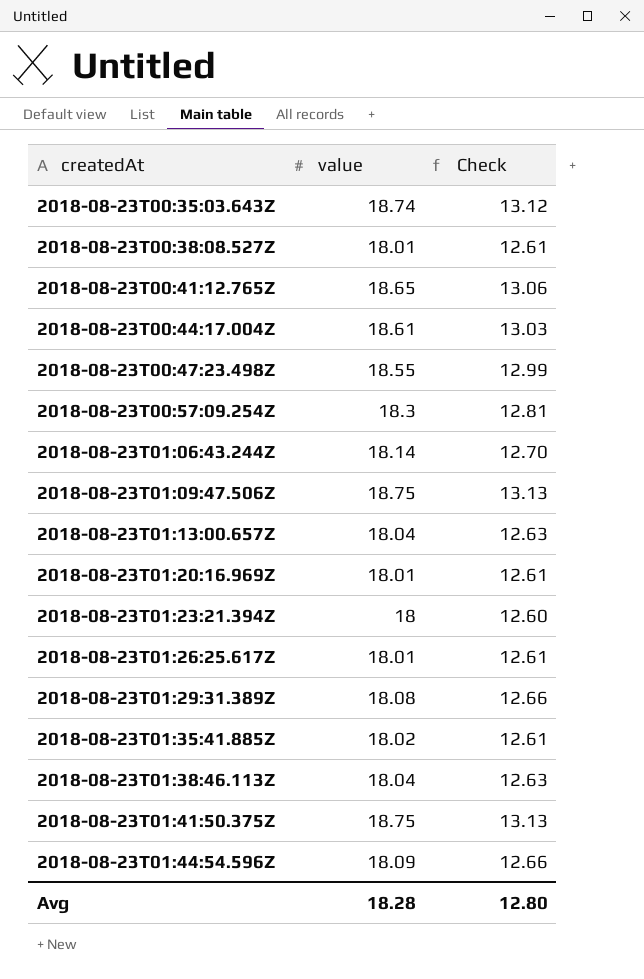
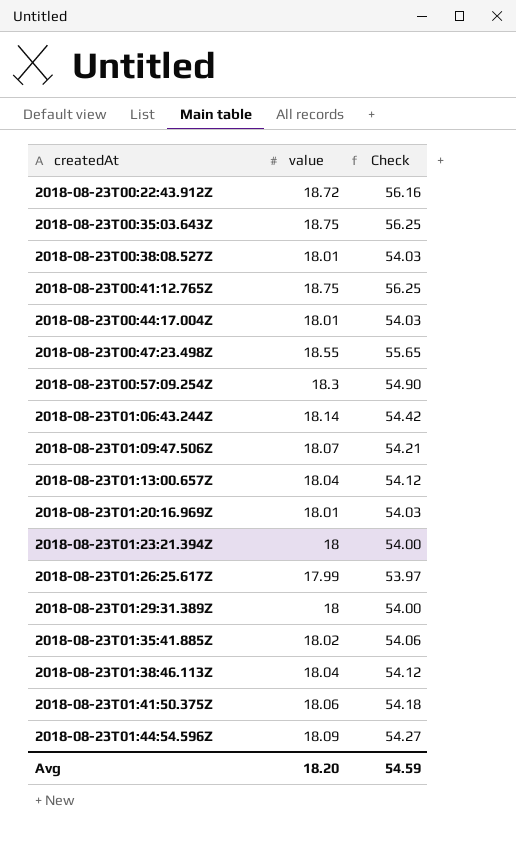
column Check | formula: [value] * 0.7 -> [value] * 3
row 2018-08-23T00:22:43.912Z: none -> 18.72 | 56.16
2018-08-23T00:35:03.643Z | value: 18.74 -> 18.75
2018-08-23T00:41:12.765Z | value: 18.65 -> 18.75
2018-08-23T00:44:17.004Z | value: 18.61 -> 18.01
2018-08-23T01:09:47.506Z | value: 18.75 -> 18.07
2018-08-23T01:26:25.617Z | value: 18.01 -> 17.99
2018-08-23T01:29:31.389Z | value: 18.08 -> 18
2018-08-23T01:41:50.375Z | value: 18.75 -> 18.06
Avg | value: 18.28 -> 18.20
Avg | Check: 12.80 -> 54.59

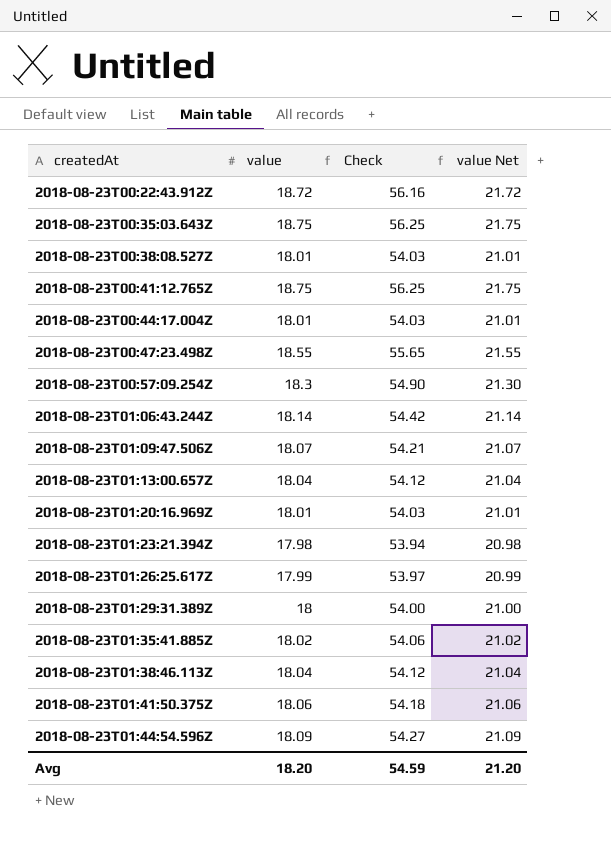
column value Net | formula: none -> [value] + 3
2018-08-23T01:23:21.394Z | value: 18 -> 17.98
2018-08-23T01:23:21.394Z | Check: 54.00 -> 53.94

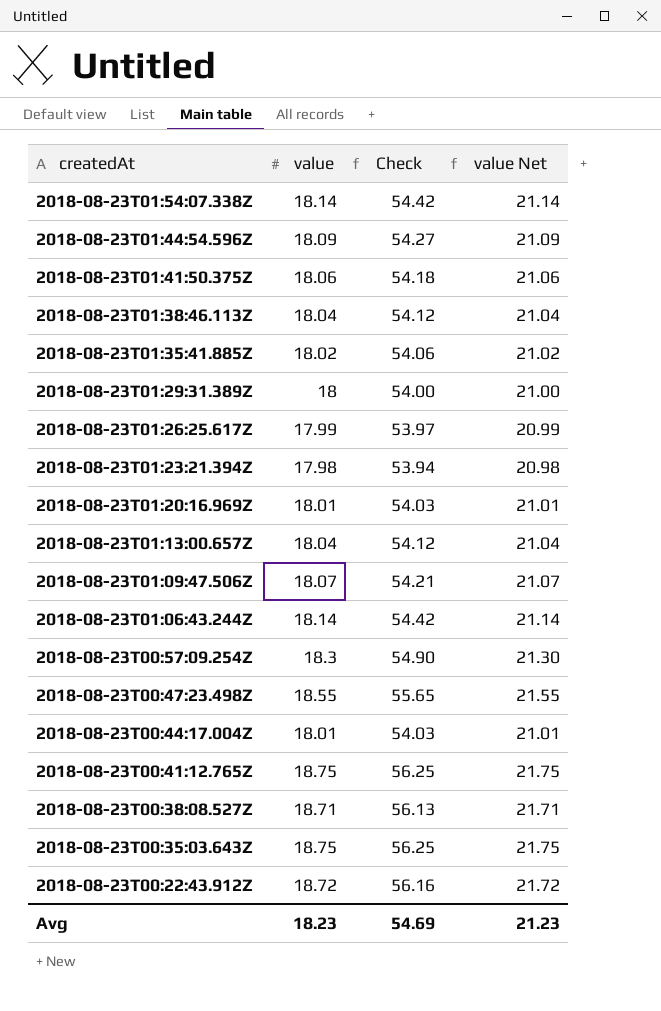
row order: createdAt ascending -> createdAt descending
row 2018-08-23T01:54:07.338Z: none -> 18.14 | 54.42 | 21.14
2018-08-23T00:38:08.527Z | value: 18.01 -> 18.71
2018-08-23T00:38:08.527Z | Check: 54.03 -> 56.13
2018-08-23T00:38:08.527Z | value Net: 21.01 -> 21.71
Avg | value: 18.20 -> 18.23
Avg | Check: 54.59 -> 54.69
Avg | value Net: 21.20 -> 21.23

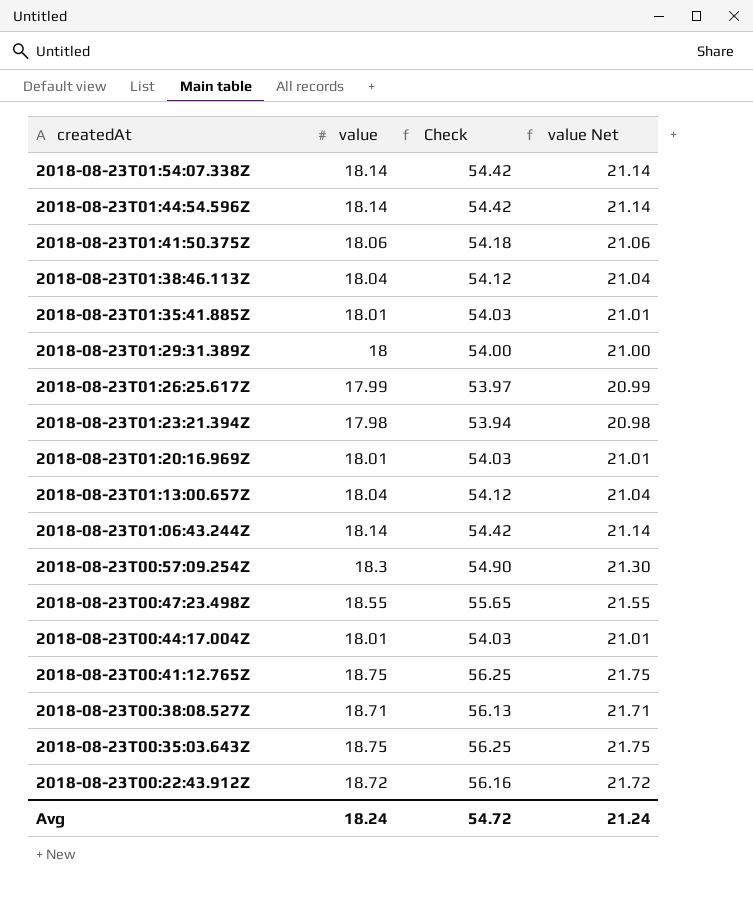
row 2018-08-23T01:09:47.506Z: 18.07 | 54.21 | 21.07 -> none
2018-08-23T01:44:54.596Z | value: 18.09 -> 18.14
2018-08-23T01:44:54.596Z | Check: 54.27 -> 54.42
2018-08-23T01:44:54.596Z | value Net: 21.09 -> 21.14
2018-08-23T01:35:41.885Z | value: 18.02 -> 18.01
2018-08-23T01:35:41.885Z | Check: 54.06 -> 54.03
2018-08-23T01:35:41.885Z | value Net: 21.02 -> 21.01
Avg | value: 18.23 -> 18.24
Avg | Check: 54.69 -> 54.72
Avg | value Net: 21.23 -> 21.24

